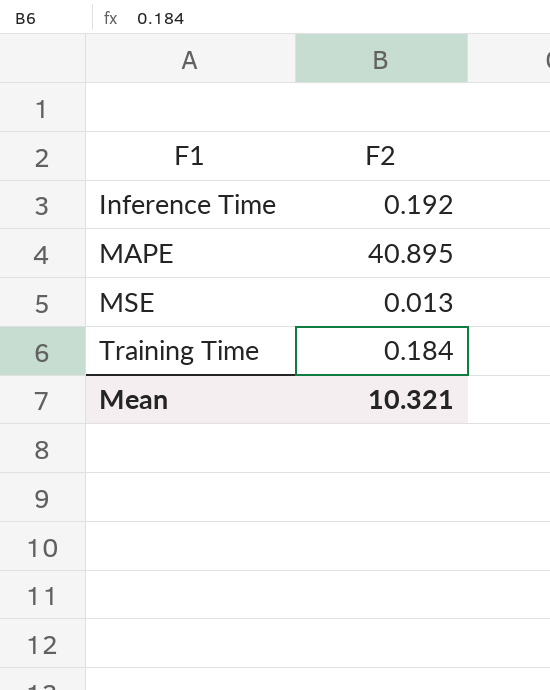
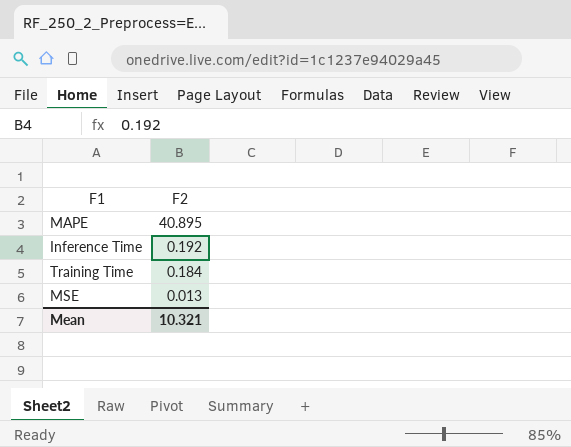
row order: F1 ascending -> F2 descending

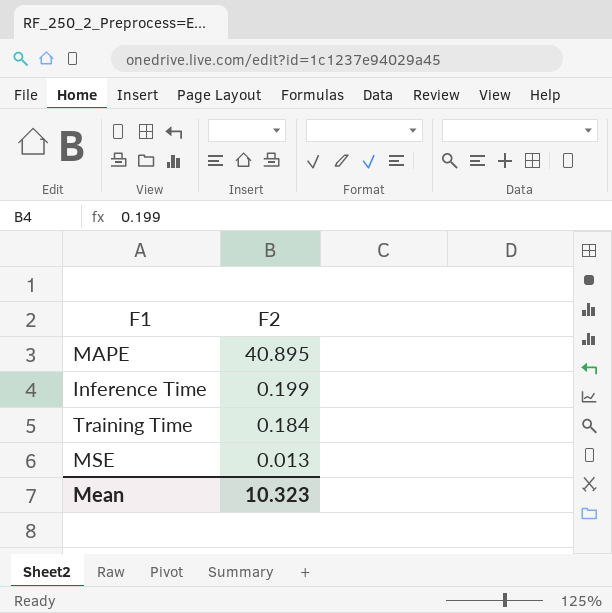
Inference Time | F2: 0.192 -> 0.199
Mean | F2: 10.321 -> 10.323

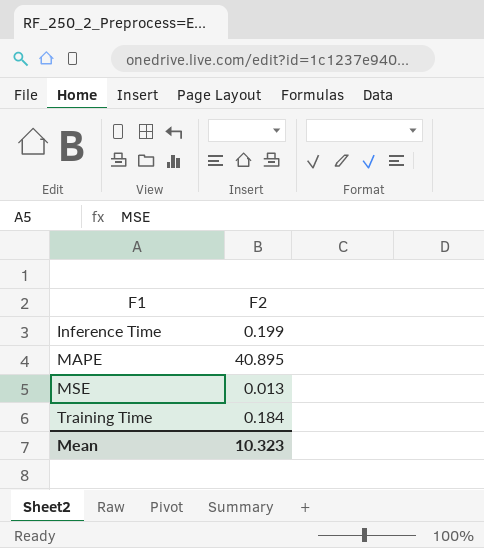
row order: F2 descending -> F1 ascending

